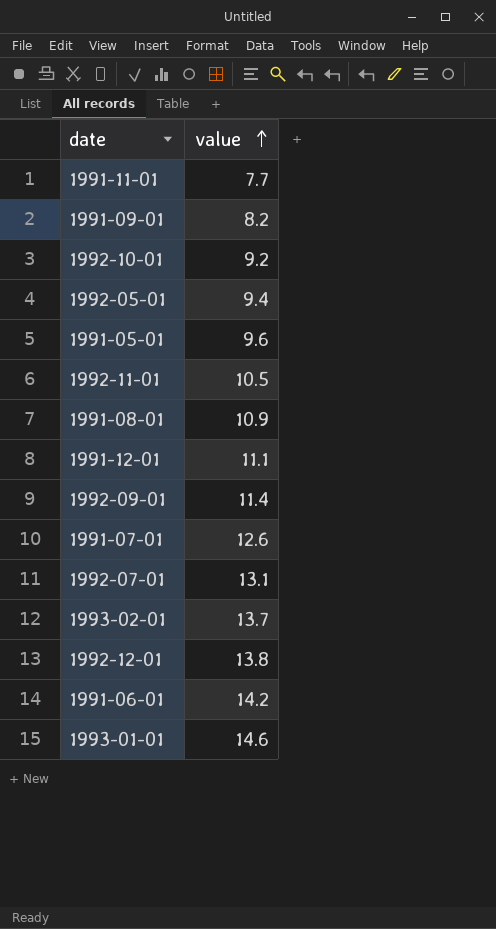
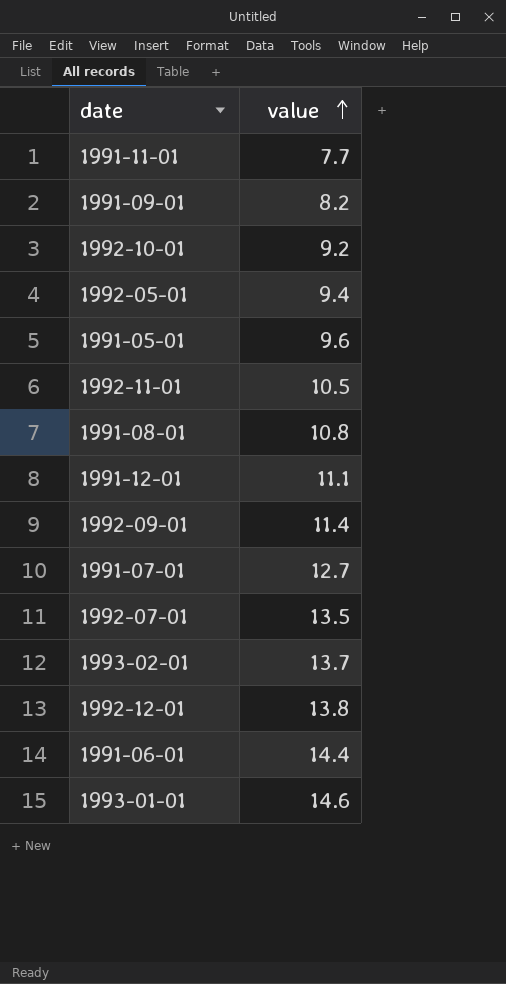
1991-08-01 | value: 10.9 -> 10.8
1991-07-01 | value: 12.6 -> 12.7
1992-07-01 | value: 13.1 -> 13.5
1991-06-01 | value: 14.2 -> 14.4

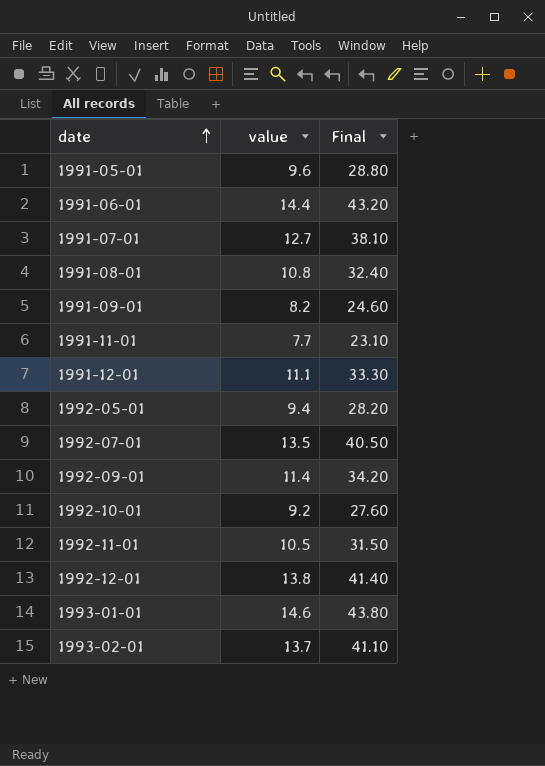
row order: value ascending -> date ascending
column Final | formula: none -> [value] * 3

